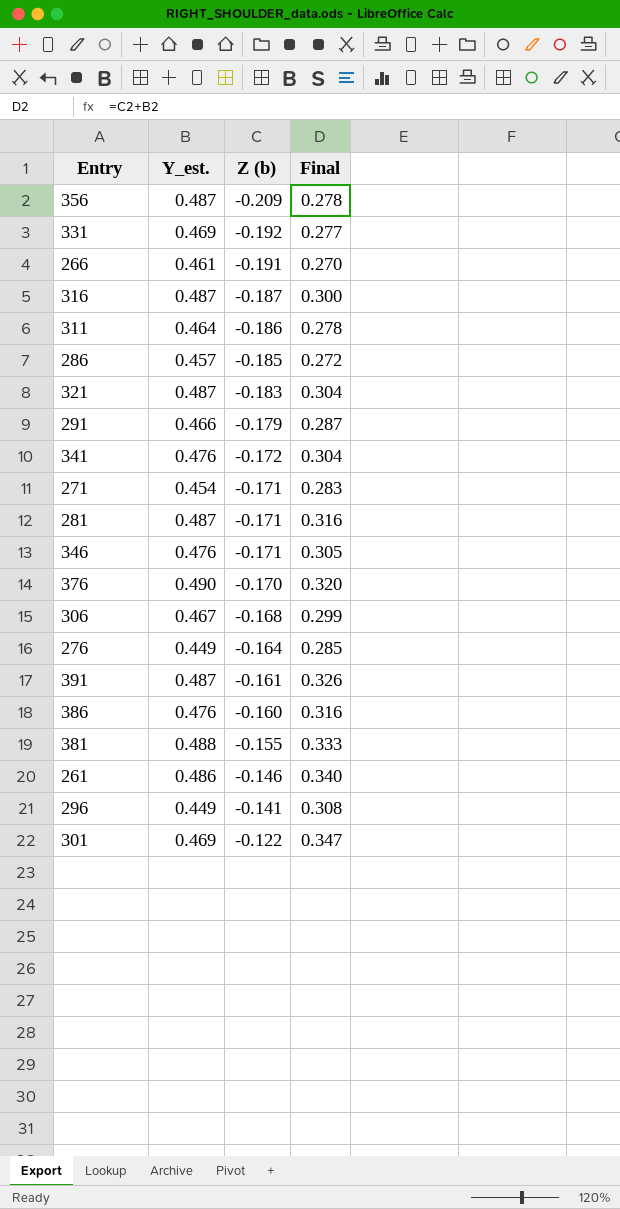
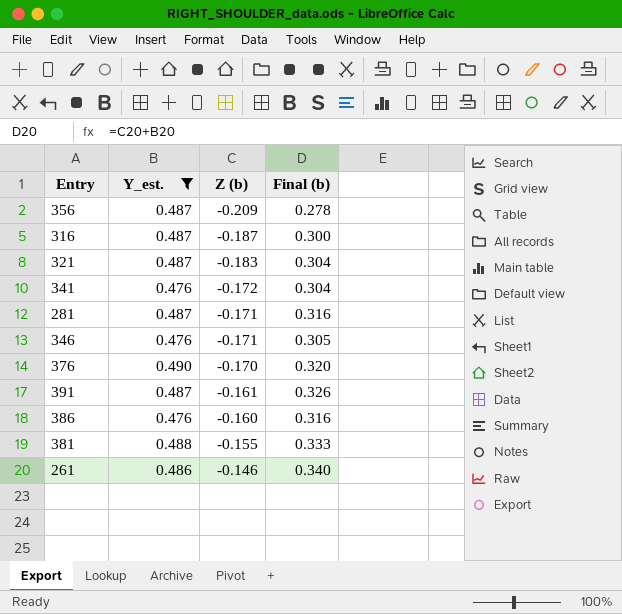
filter: none -> Y_est. >= 0.476
column name: Final -> Final (b)

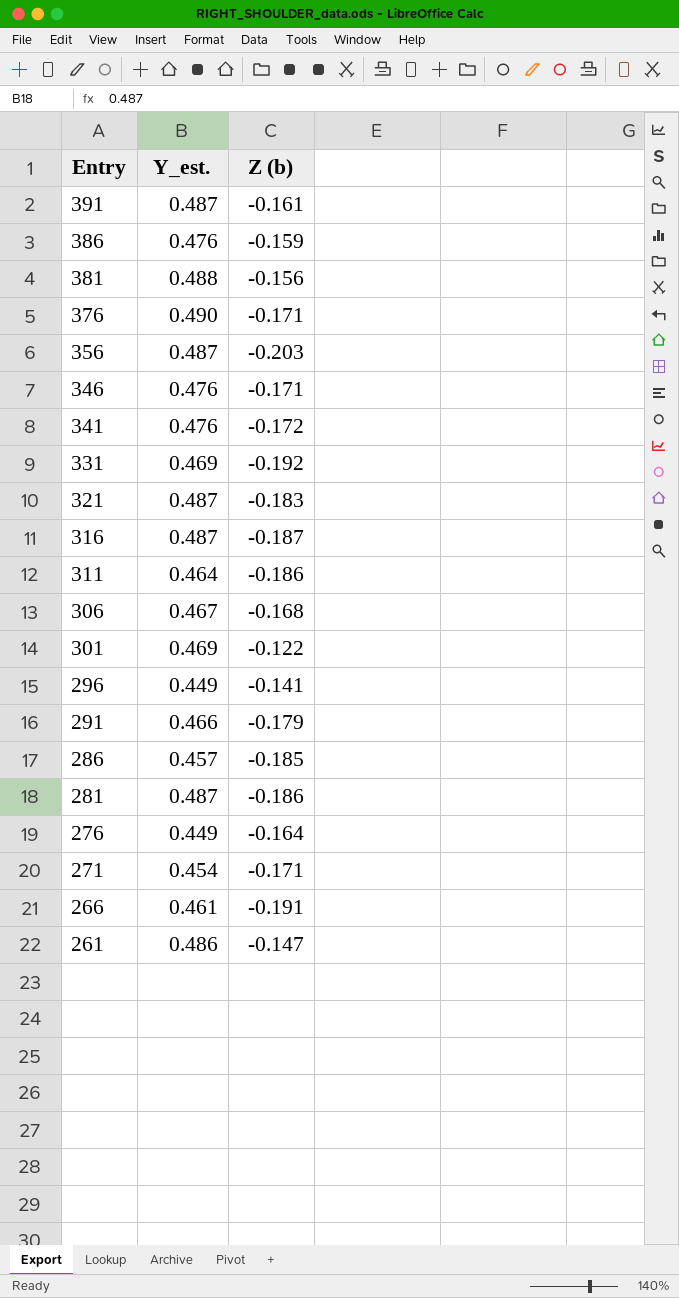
filter: Y_est. >= 0.476 -> none
row order: Z (b) ascending -> Entry descending
column Final (b) | formula: [Y_est.] + [Z (b)] -> none
386 | Z (b): -0.160 -> -0.159
381 | Z (b): -0.155 -> -0.156
376 | Z (b): -0.170 -> -0.171
356 | Z (b): -0.209 -> -0.203
281 | Z (b): -0.171 -> -0.186
261 | Z (b): -0.146 -> -0.147

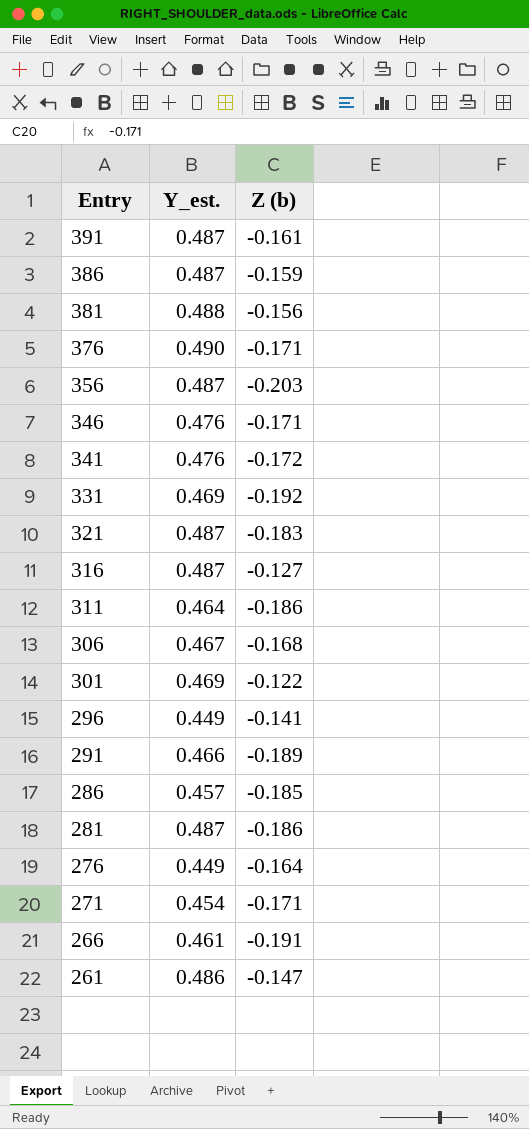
386 | Y_est.: 0.476 -> 0.487
316 | Z (b): -0.187 -> -0.127
291 | Z (b): -0.179 -> -0.189

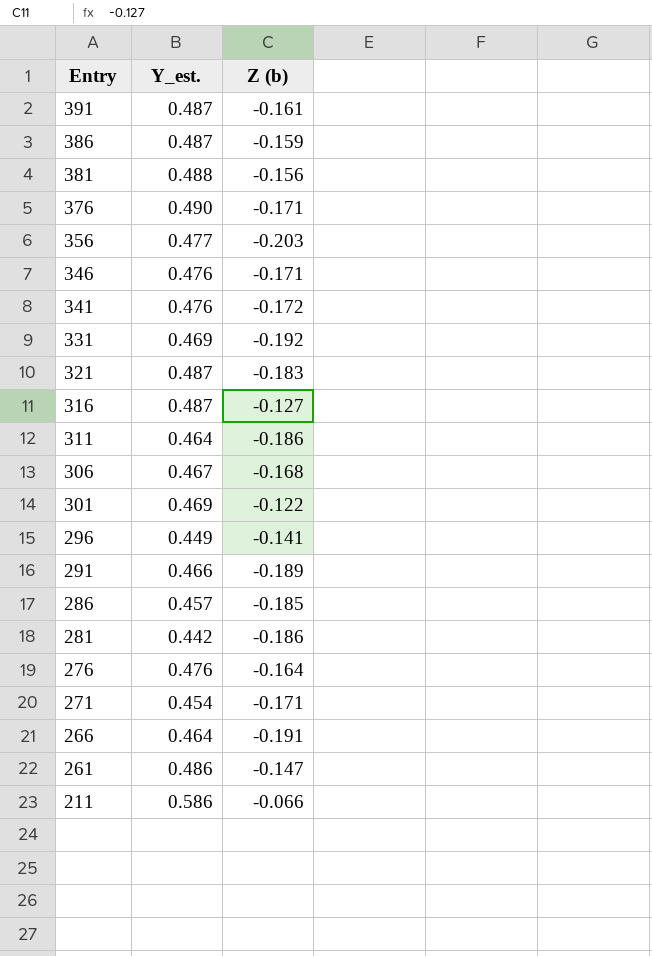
356 | Y_est.: 0.487 -> 0.477
281 | Y_est.: 0.487 -> 0.442
276 | Y_est.: 0.449 -> 0.476
266 | Y_est.: 0.461 -> 0.464
row 211: none -> 0.586 | -0.066

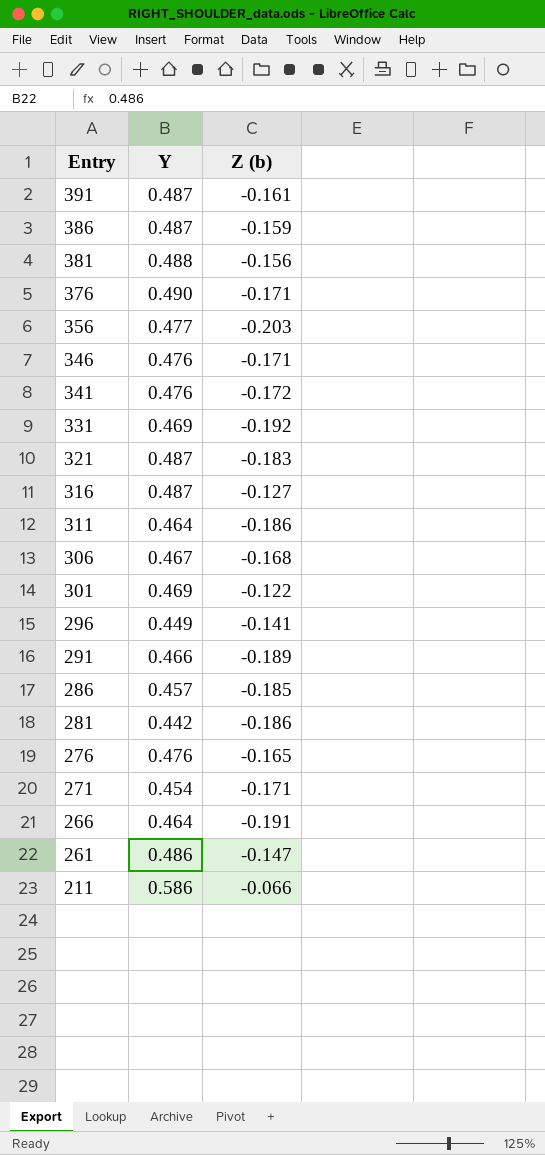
column name: Y_est. -> Y
276 | Z (b): -0.164 -> -0.165

